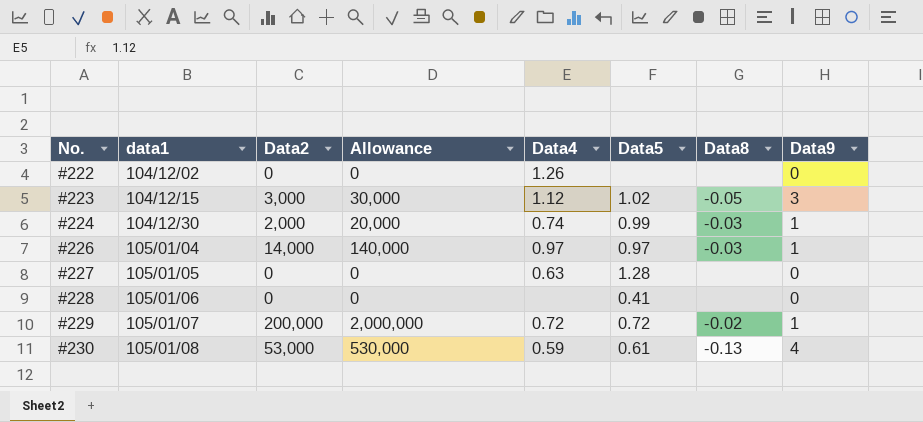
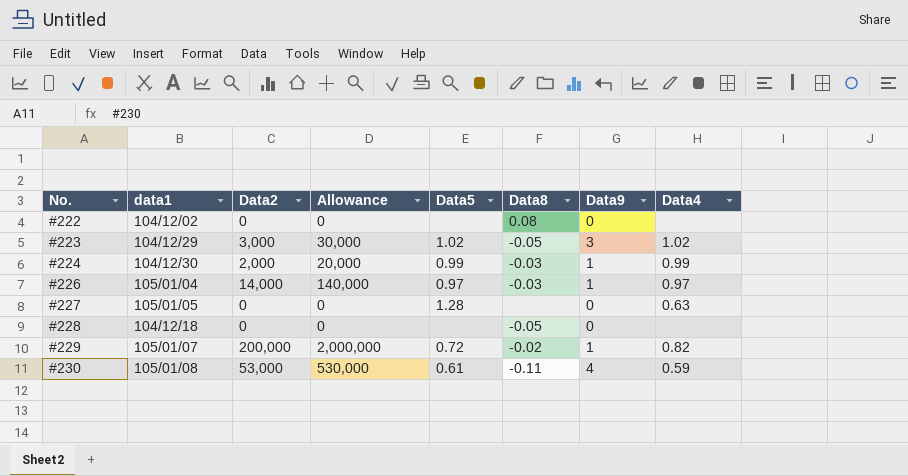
column Data4 | position: 5 -> 8
#222 | Data8: none -> 0.08
#222 | Data4: 1.26 -> none
#223 | data1: 104/12/15 -> 104/12/29
#223 | Data4: 1.12 -> 1.02
#224 | Data4: 0.74 -> 0.99
#228 | data1: 105/01/06 -> 104/12/18
#228 | Data5: 0.41 -> none
#228 | Data8: none -> -0.05
#229 | Data4: 0.72 -> 0.82
#230 | Data8: -0.13 -> -0.11

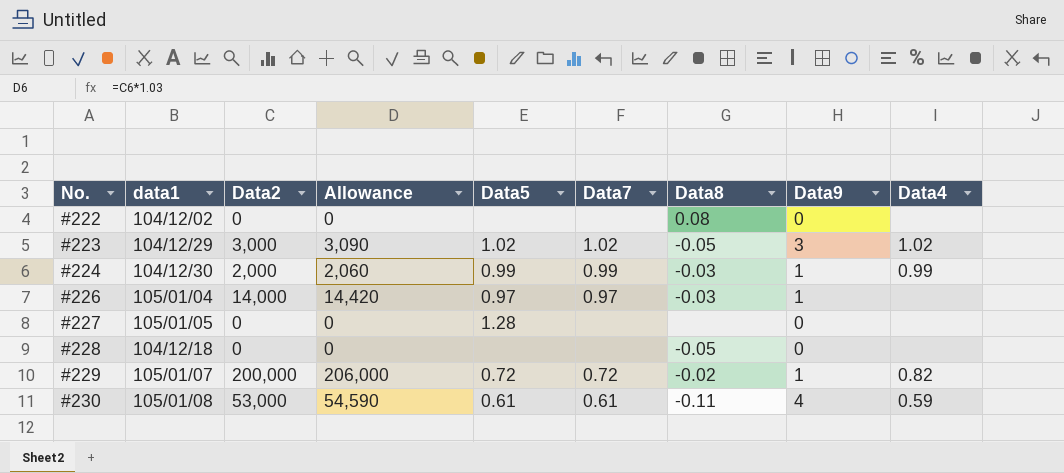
column Allowance | formula: [Data2] * 10 -> [Data2] * 1.03
column Data7 | position: none -> 6
#226 | Data4: 0.97 -> none
#227 | Data4: 0.63 -> none

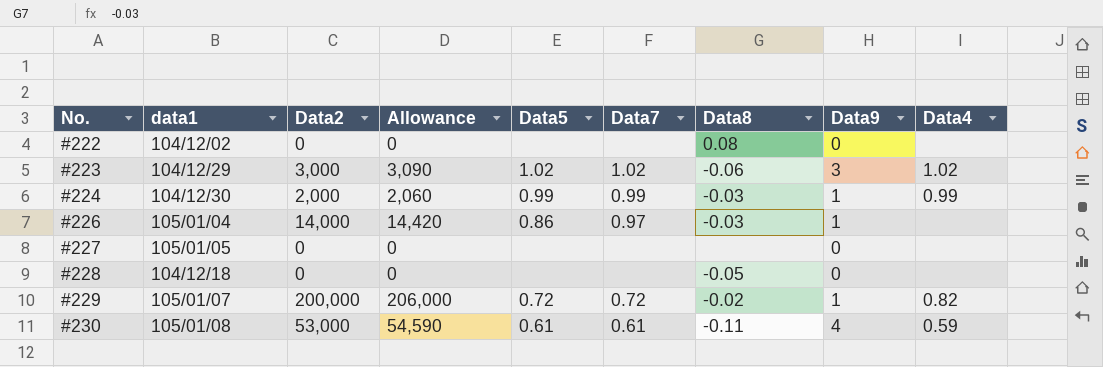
#223 | Data8: -0.05 -> -0.06
#226 | Data5: 0.97 -> 0.86
#227 | Data5: 1.28 -> none

